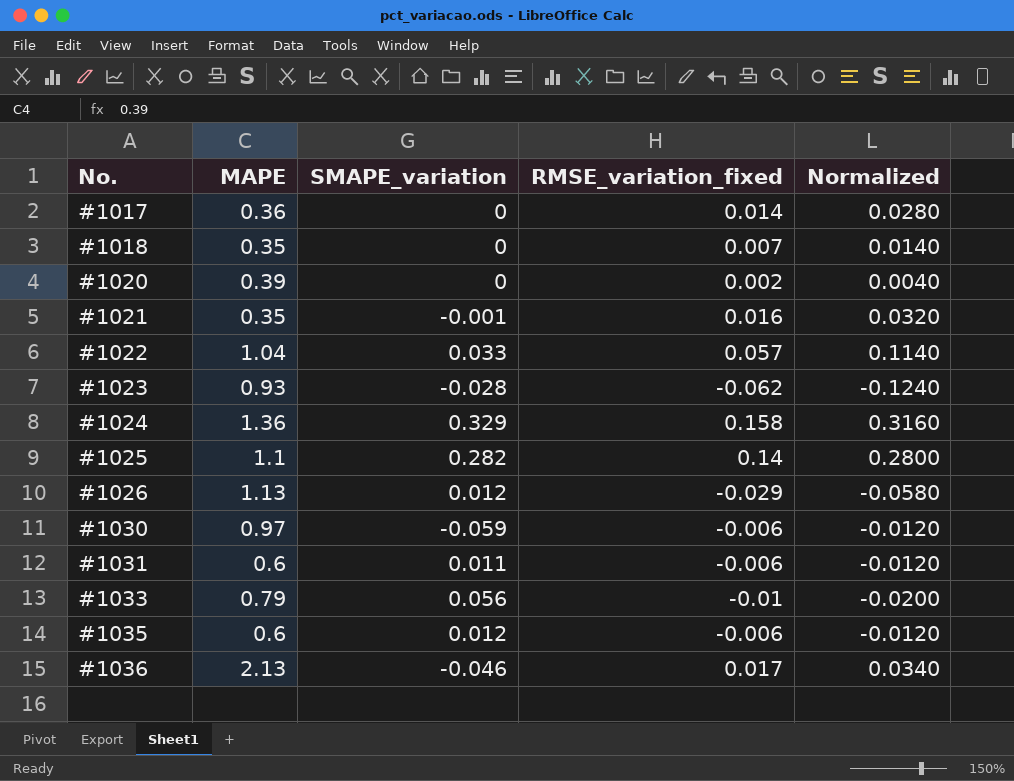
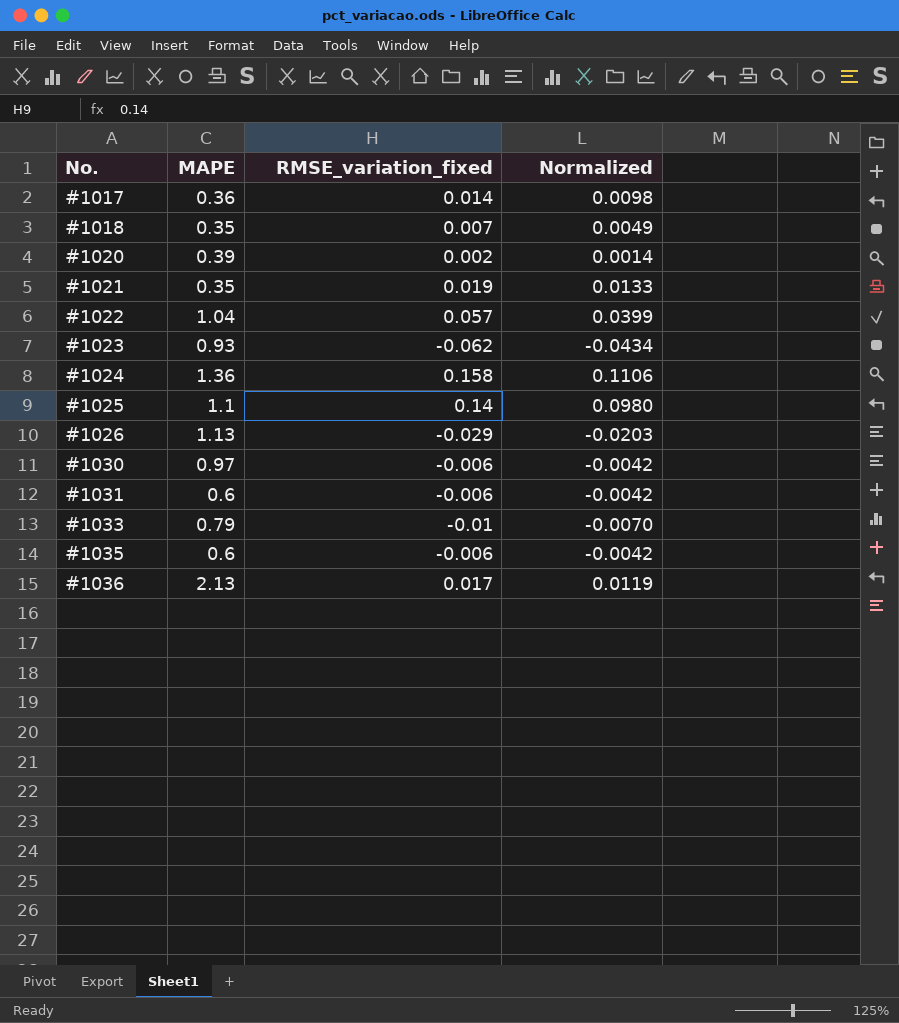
column SMAPE_variation | position: 3 -> none
column Normalized | formula: [RMSE_variation_fixed] * 2 -> [RMSE_variation_fixed] * 0.7
#1021 | RMSE_variation_fixed: 0.016 -> 0.019

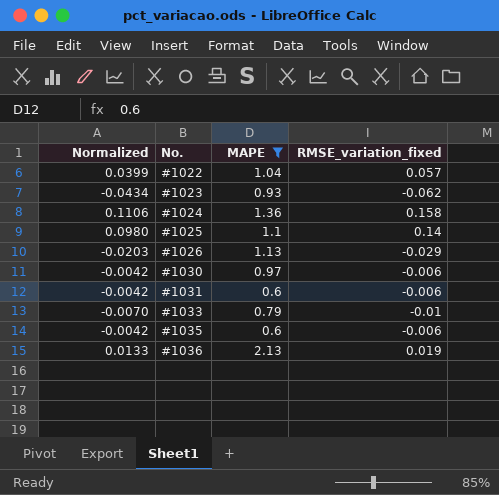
filter: none -> MAPE >= 0.6
column Normalized | position: 4 -> 1
#1036 | Normalized: 0.0119 -> 0.0133
#1036 | RMSE_variation_fixed: 0.017 -> 0.019

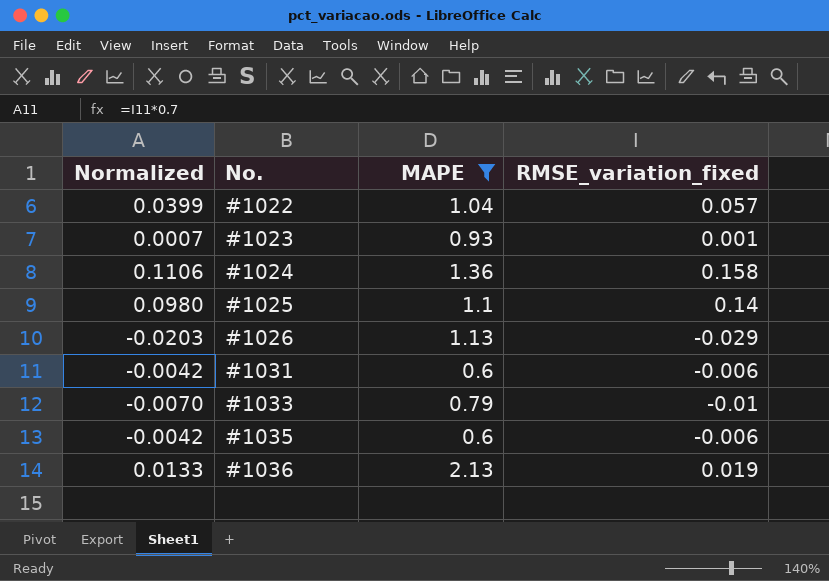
row #1030: -0.0042 | 0.97 | -0.006 -> none
#1023 | Normalized: -0.0434 -> 0.0007
#1023 | RMSE_variation_fixed: -0.062 -> 0.001

